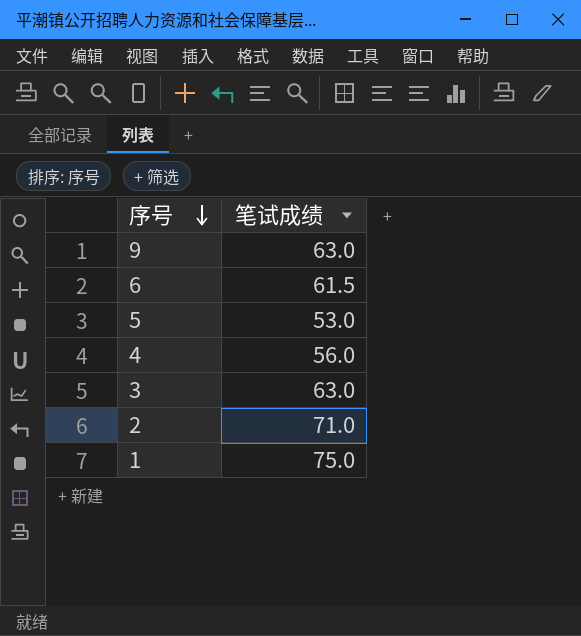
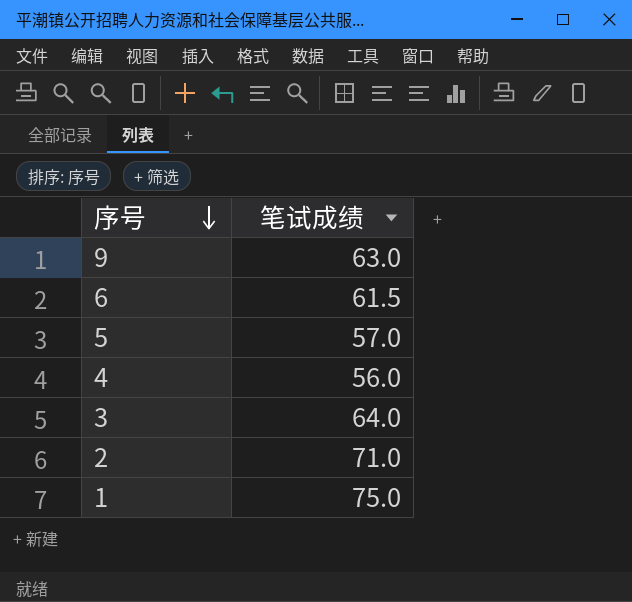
5 | 笔试成绩: 53.0 -> 57.0
3 | 笔试成绩: 63.0 -> 64.0

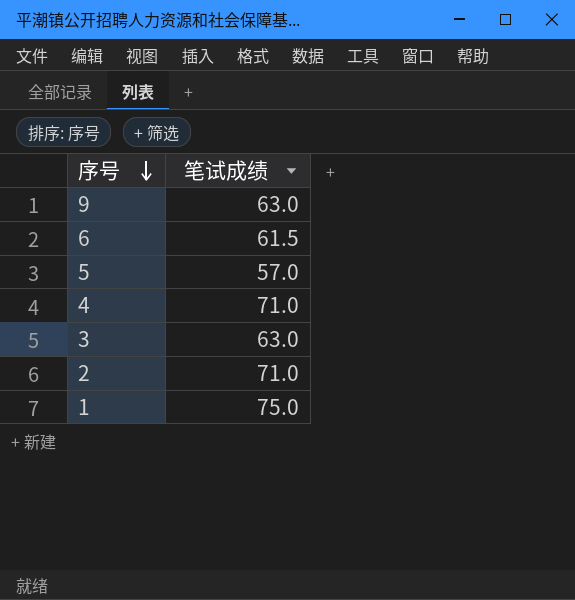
4 | 笔试成绩: 56.0 -> 71.0
3 | 笔试成绩: 64.0 -> 63.0

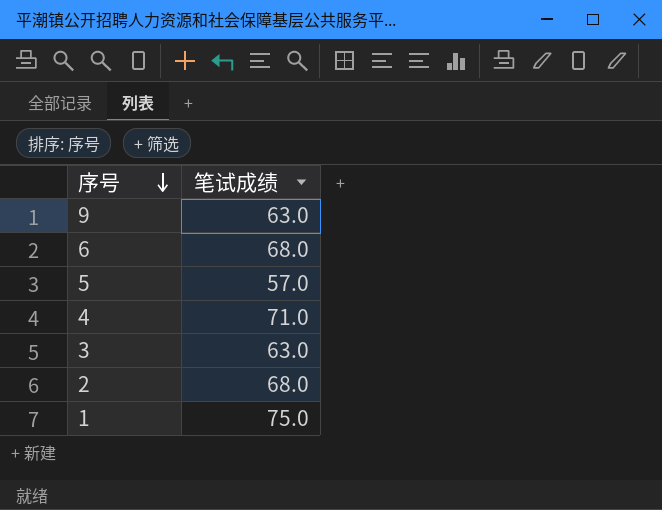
6 | 笔试成绩: 61.5 -> 68.0
2 | 笔试成绩: 71.0 -> 68.0

